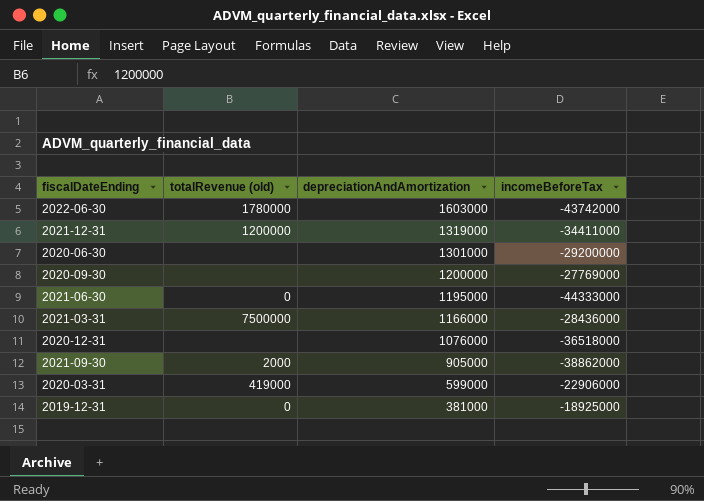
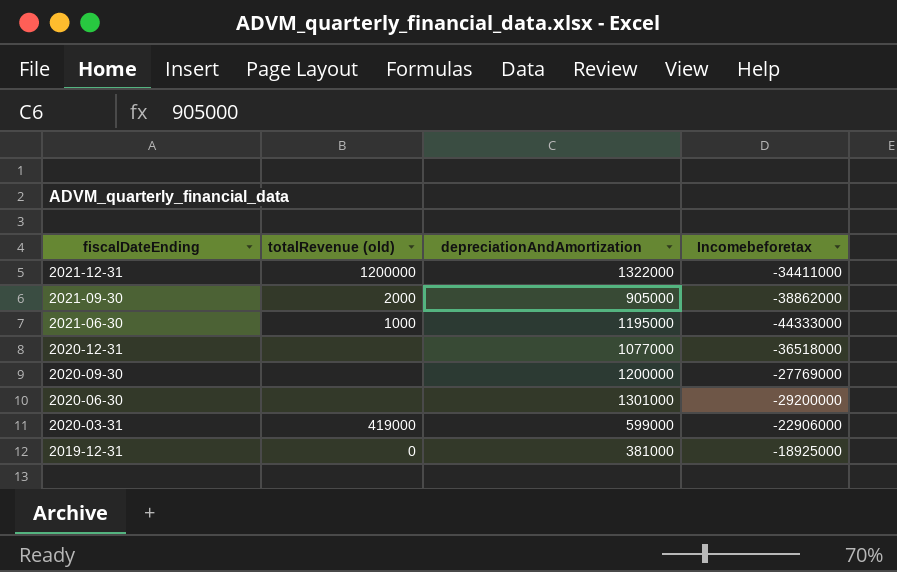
row order: depreciationAndAmortization descending -> fiscalDateEnding descending
column name: incomeBeforeTax -> Incomebeforetax
row 2022-06-30: 1780000 | 1603000 | -43742000 -> none
row 2021-03-31: 7500000 | 1166000 | -28436000 -> none
2021-12-31 | depreciationAndAmortization: 1319000 -> 1322000
2021-06-30 | totalRevenue (old): 0 -> 1000
2020-12-31 | depreciationAndAmortization: 1076000 -> 1077000

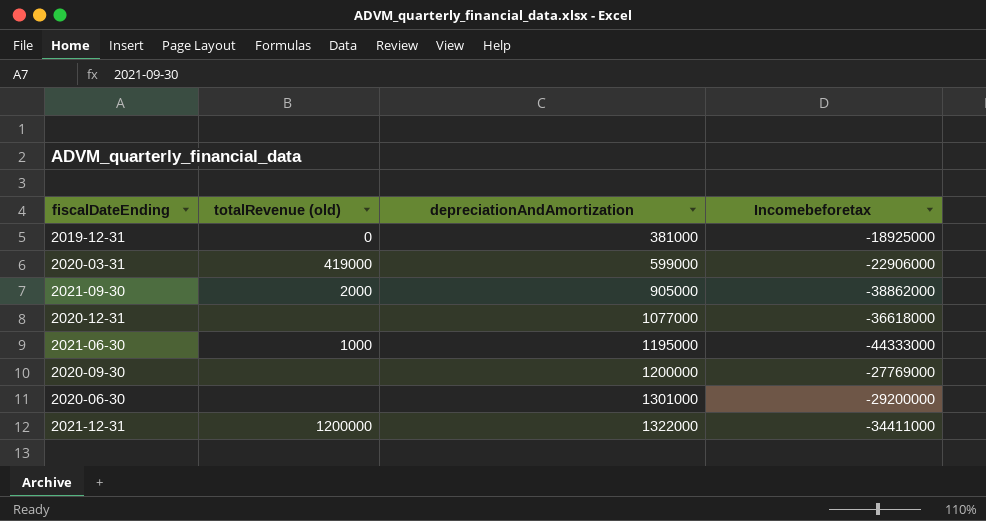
row order: fiscalDateEnding descending -> depreciationAndAmortization ascending
2020-12-31 | Incomebeforetax: -36518000 -> -36618000

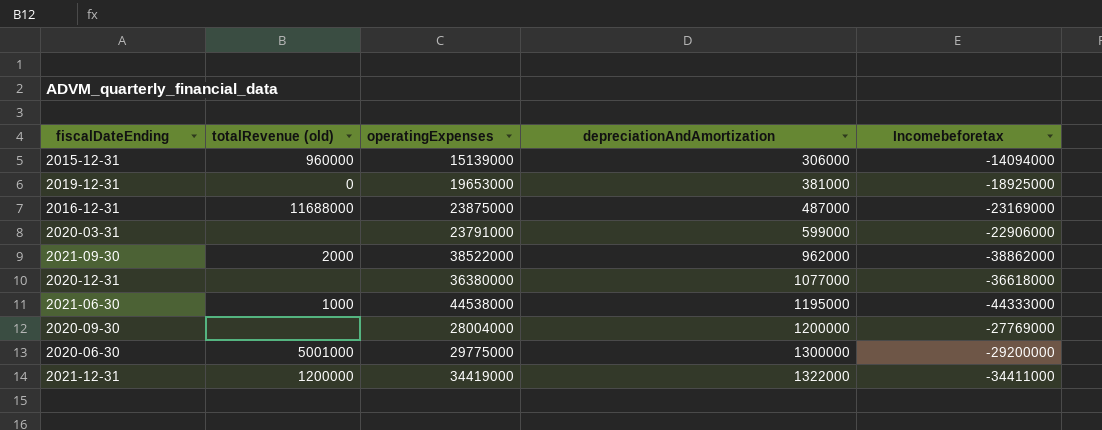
column operatingExpenses | position: none -> 3
row 2015-12-31: none -> 960000 | 15139000 | 306000 | -14094000
row 2016-12-31: none -> 11688000 | 23875000 | 487000 | -23169000
2020-03-31 | totalRevenue (old): 419000 -> none
2021-09-30 | depreciationAndAmortization: 905000 -> 962000
2020-06-30 | totalRevenue (old): none -> 5001000
2020-06-30 | depreciationAndAmortization: 1301000 -> 1300000

